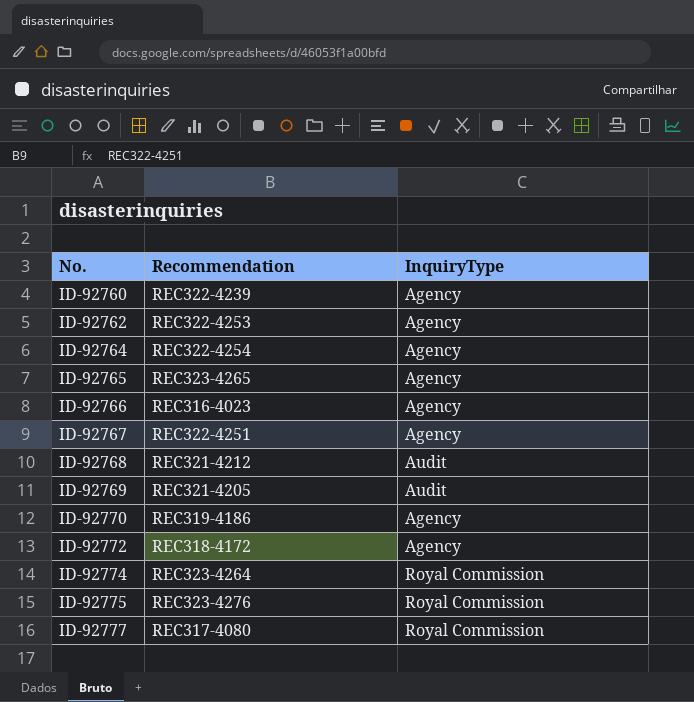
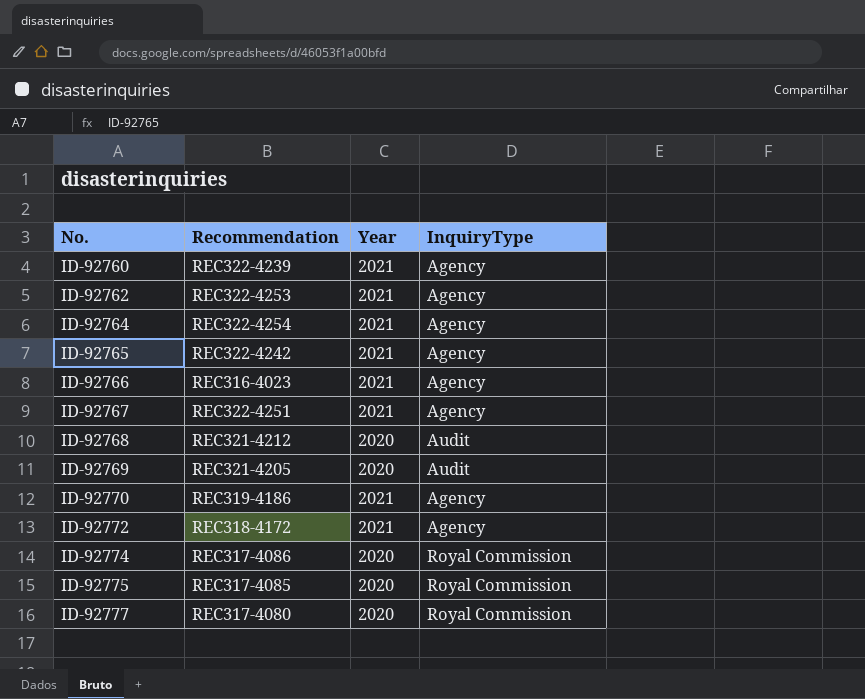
column Year | position: none -> 3
ID-92765 | Recommendation: REC323-4265 -> REC322-4242
ID-92774 | Recommendation: REC323-4264 -> REC317-4086
ID-92775 | Recommendation: REC323-4276 -> REC317-4085

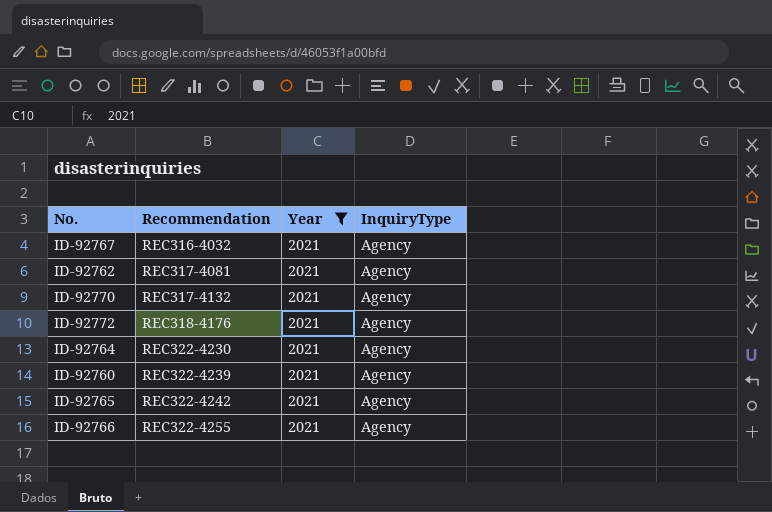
filter: none -> Year = 2021
row order: No. ascending -> Recommendation ascending
ID-92767 | Recommendation: REC322-4251 -> REC316-4032
ID-92762 | Recommendation: REC322-4253 -> REC317-4081
ID-92770 | Recommendation: REC319-4186 -> REC317-4132
ID-92772 | Recommendation: REC318-4172 -> REC318-4176
ID-92764 | Recommendation: REC322-4254 -> REC322-4230
ID-92766 | Recommendation: REC316-4023 -> REC322-4255

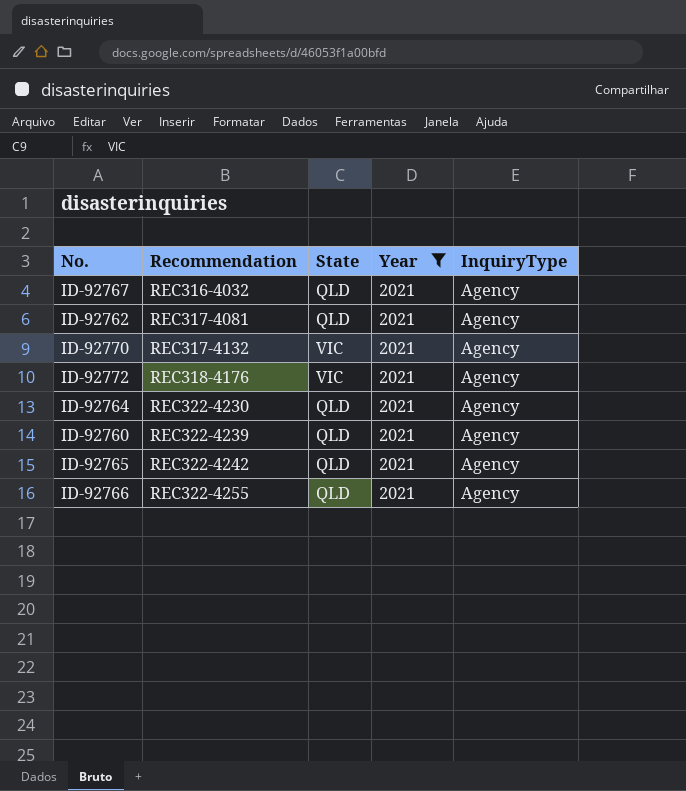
column State | position: none -> 3

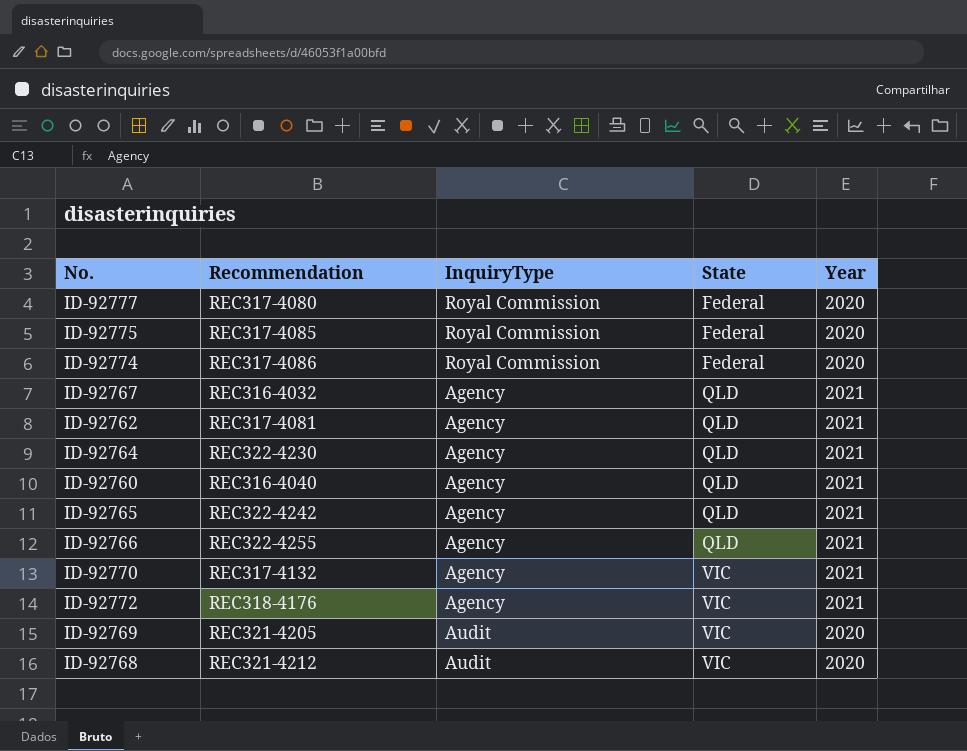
filter: Year = 2021 -> none
row order: Recommendation ascending -> State ascending
column InquiryType | position: 5 -> 3
ID-92760 | Recommendation: REC322-4239 -> REC316-4040

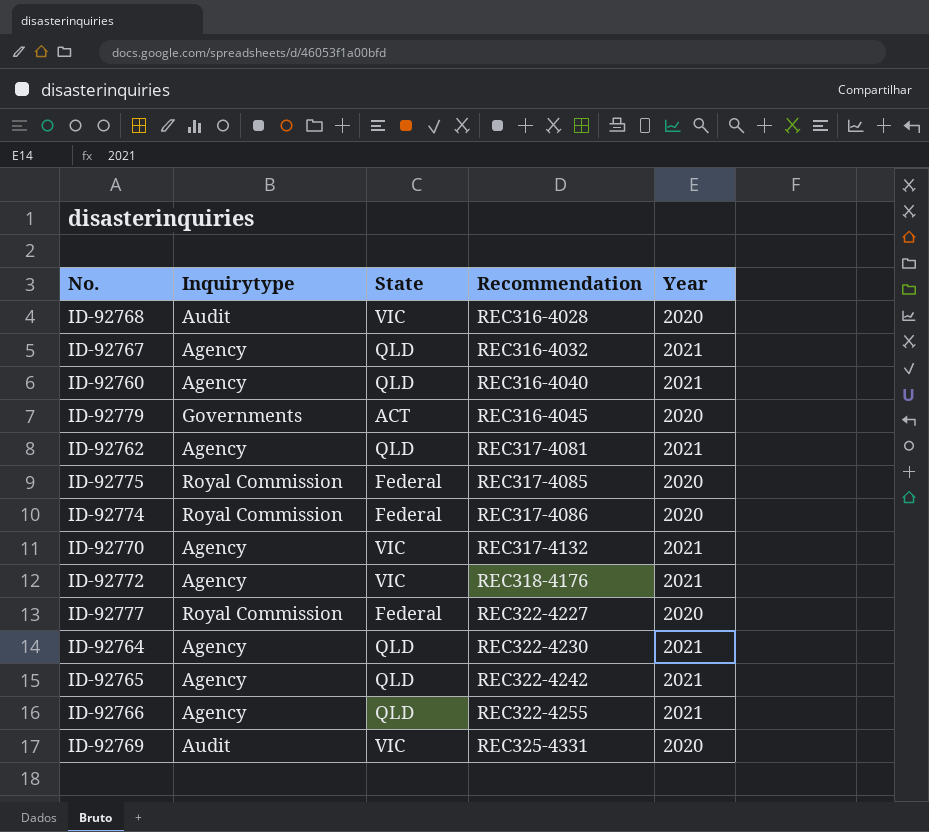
row order: State ascending -> Recommendation ascending
column name: InquiryType -> Inquirytype
column Recommendation | position: 2 -> 4
ID-92768 | Recommendation: REC321-4212 -> REC316-4028
row ID-92779: none -> Governments | ACT | REC316-4045 | 2020
ID-92777 | Recommendation: REC317-4080 -> REC322-4227
ID-92769 | Recommendation: REC321-4205 -> REC325-4331

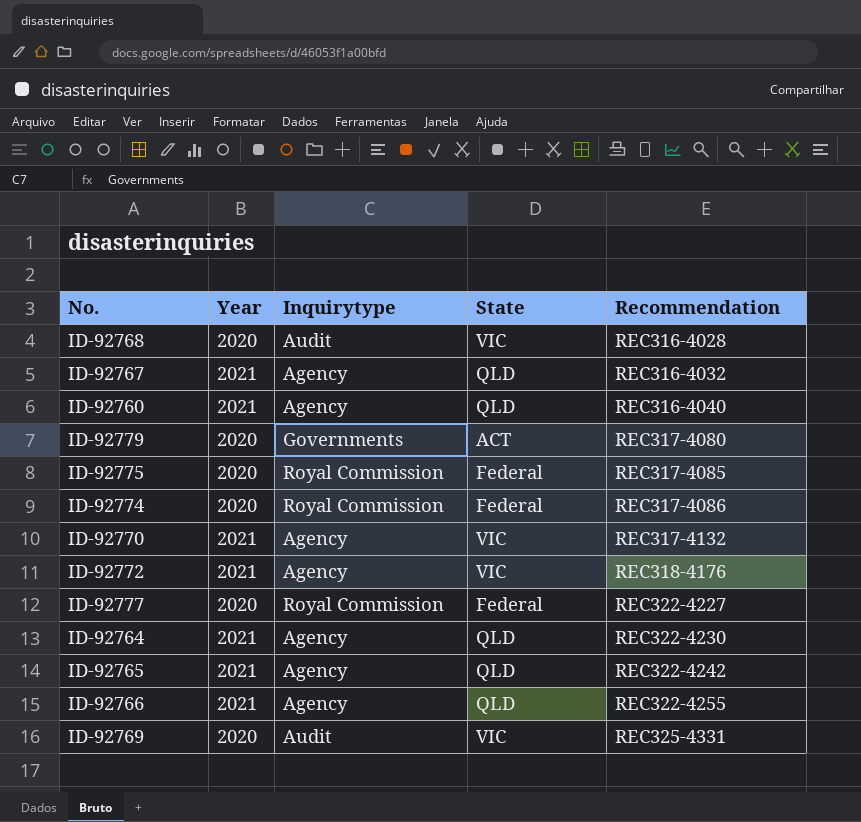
column Year | position: 5 -> 2
row ID-92762: Agency | QLD | REC317-4081 | 2021 -> none
ID-92779 | Recommendation: REC316-4045 -> REC317-4080

